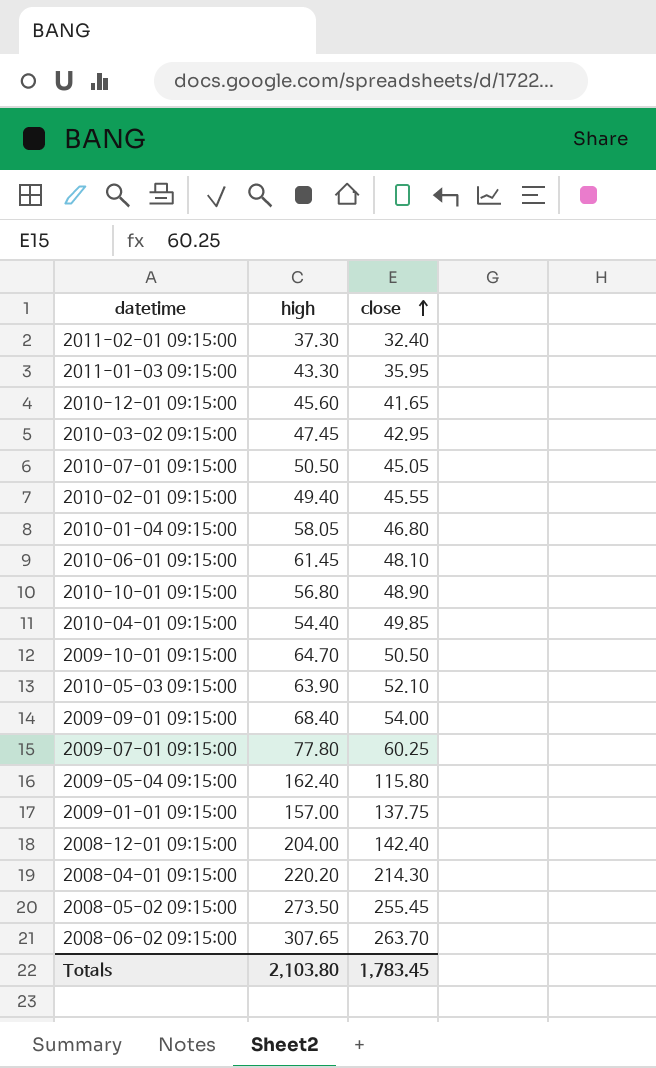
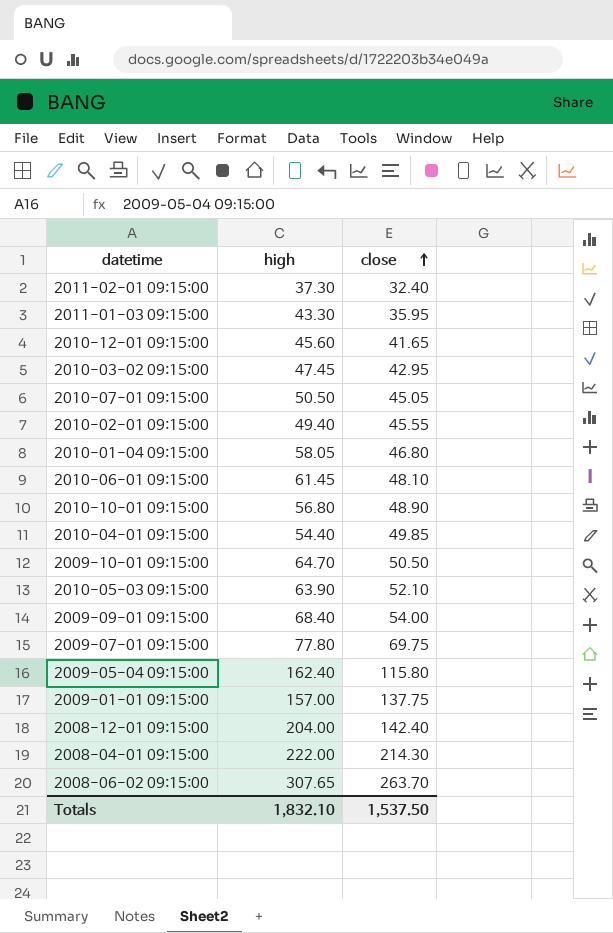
row 2008-05-02 09:15:00: 273.50 | 255.45 -> none
2009-07-01 09:15:00 | close: 60.25 -> 69.75
2008-04-01 09:15:00 | high: 220.20 -> 222.00
Totals | high: 2,103.80 -> 1,832.10
Totals | close: 1,783.45 -> 1,537.50

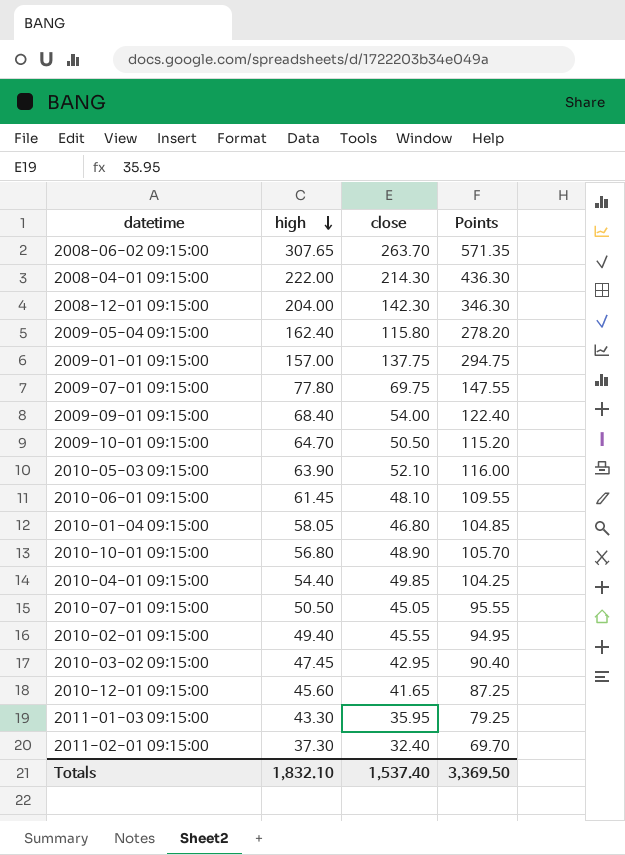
row order: close ascending -> high descending
column Points | formula: none -> [high] + [close]
2008-12-01 09:15:00 | close: 142.40 -> 142.30
Totals | close: 1,537.50 -> 1,537.40

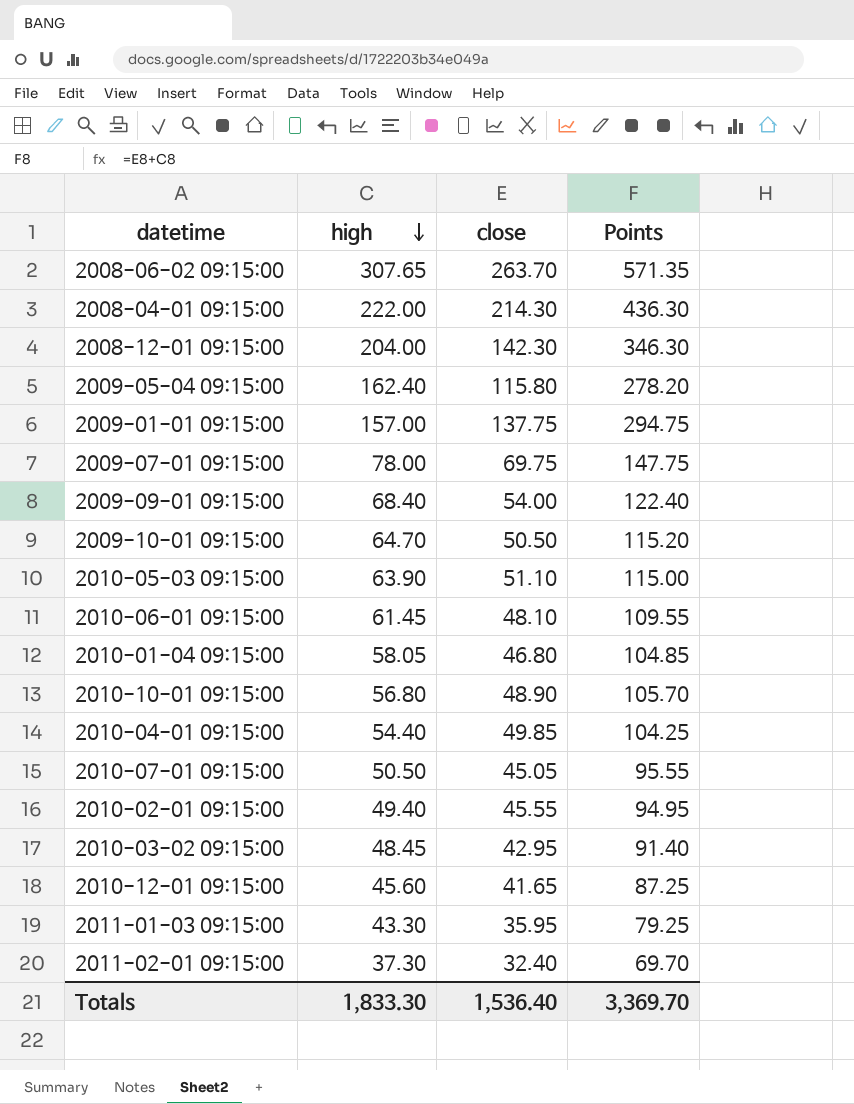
2009-07-01 09:15:00 | high: 77.80 -> 78.00
2009-07-01 09:15:00 | Points: 147.55 -> 147.75
2010-05-03 09:15:00 | close: 52.10 -> 51.10
2010-05-03 09:15:00 | Points: 116.00 -> 115.00
2010-03-02 09:15:00 | high: 47.45 -> 48.45
2010-03-02 09:15:00 | Points: 90.40 -> 91.40
Totals | high: 1,832.10 -> 1,833.30
Totals | close: 1,537.40 -> 1,536.40
Totals | Points: 3,369.50 -> 3,369.70

